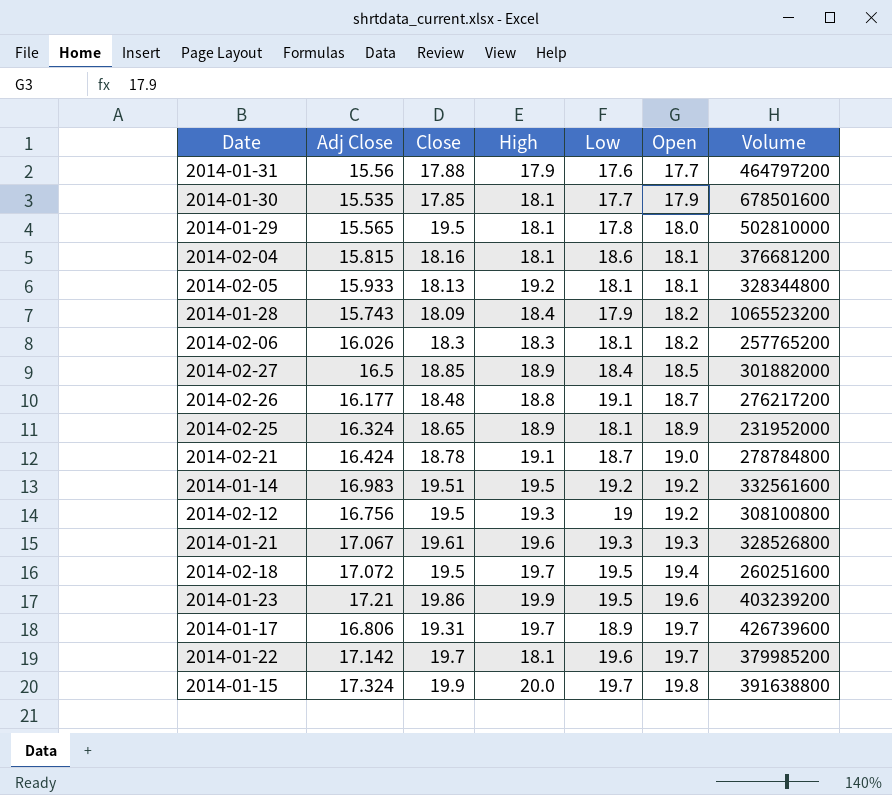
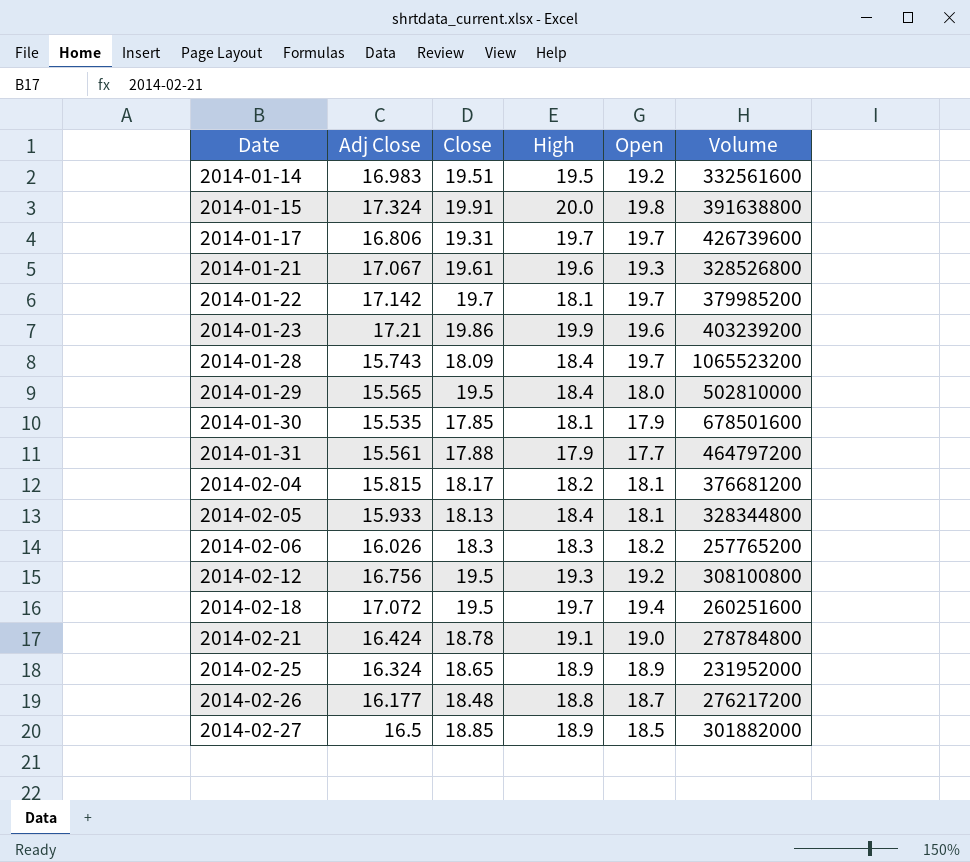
row order: Open ascending -> Date ascending
column Low | position: 5 -> none
2014-01-15 | Close: 19.9 -> 19.91
2014-01-28 | Open: 18.2 -> 19.7
2014-01-29 | High: 18.1 -> 18.4
2014-01-31 | Adj Close: 15.56 -> 15.561
2014-02-04 | Close: 18.16 -> 18.17
2014-02-04 | High: 18.1 -> 18.2
2014-02-05 | High: 19.2 -> 18.4

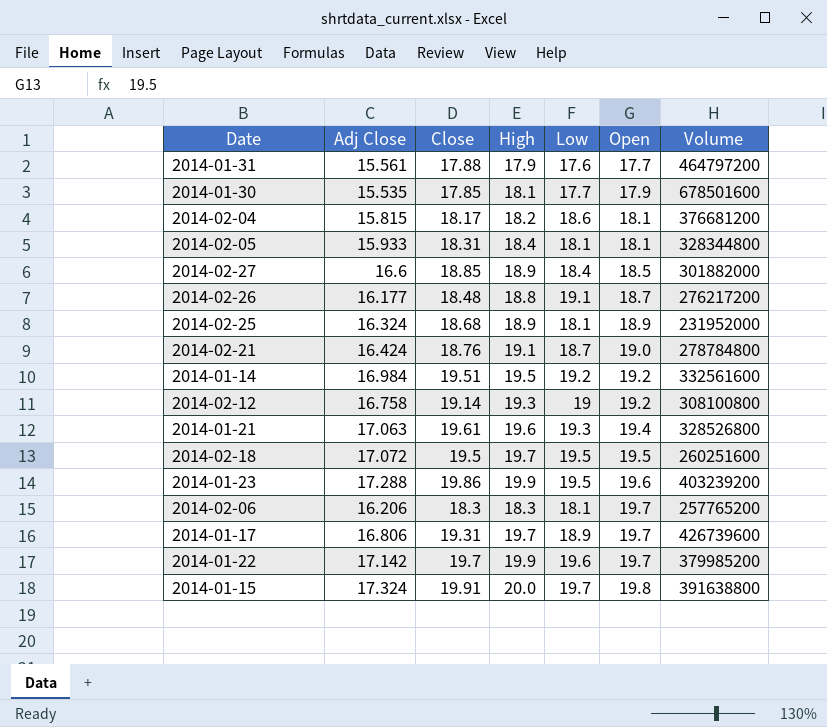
row order: Date ascending -> Open ascending
column Low | position: none -> 5
row 2014-01-28: 15.743 | 18.09 | 18.4 | 19.7 | 1065523200 -> none
row 2014-01-29: 15.565 | 19.5 | 18.4 | 18.0 | 502810000 -> none
2014-02-05 | Close: 18.13 -> 18.31
2014-02-27 | Adj Close: 16.5 -> 16.6
2014-02-25 | Close: 18.65 -> 18.68
2014-02-21 | Close: 18.78 -> 18.76
2014-01-14 | Adj Close: 16.983 -> 16.984
2014-02-12 | Adj Close: 16.756 -> 16.758
2014-02-12 | Close: 19.5 -> 19.14
2014-01-21 | Adj Close: 17.067 -> 17.063
2014-01-21 | Open: 19.3 -> 19.4
2014-02-18 | Open: 19.4 -> 19.5
2014-01-23 | Adj Close: 17.21 -> 17.288
2014-02-06 | Adj Close: 16.026 -> 16.206
2014-02-06 | Open: 18.2 -> 19.7
2014-01-22 | High: 18.1 -> 19.9

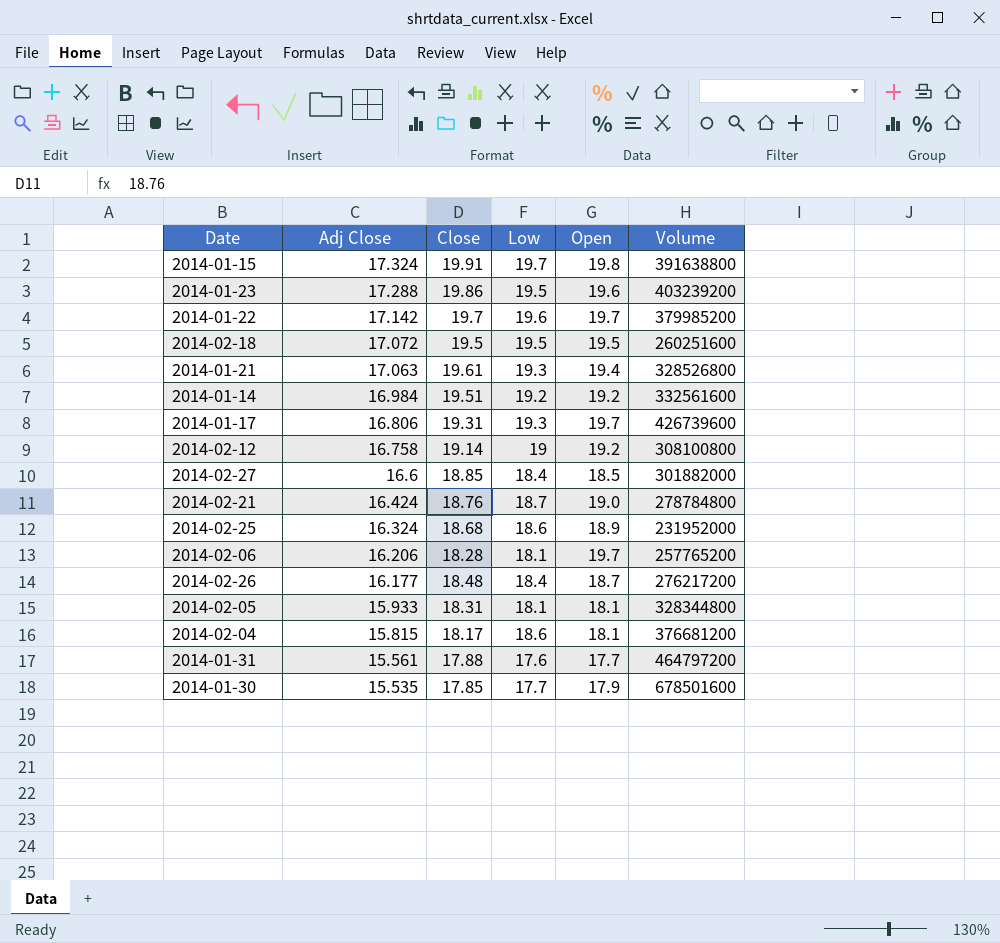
row order: Open ascending -> Adj Close descending
column High | position: 4 -> none
2014-01-17 | Low: 18.9 -> 19.3
2014-02-25 | Low: 18.1 -> 18.6
2014-02-06 | Close: 18.3 -> 18.28
2014-02-26 | Low: 19.1 -> 18.4

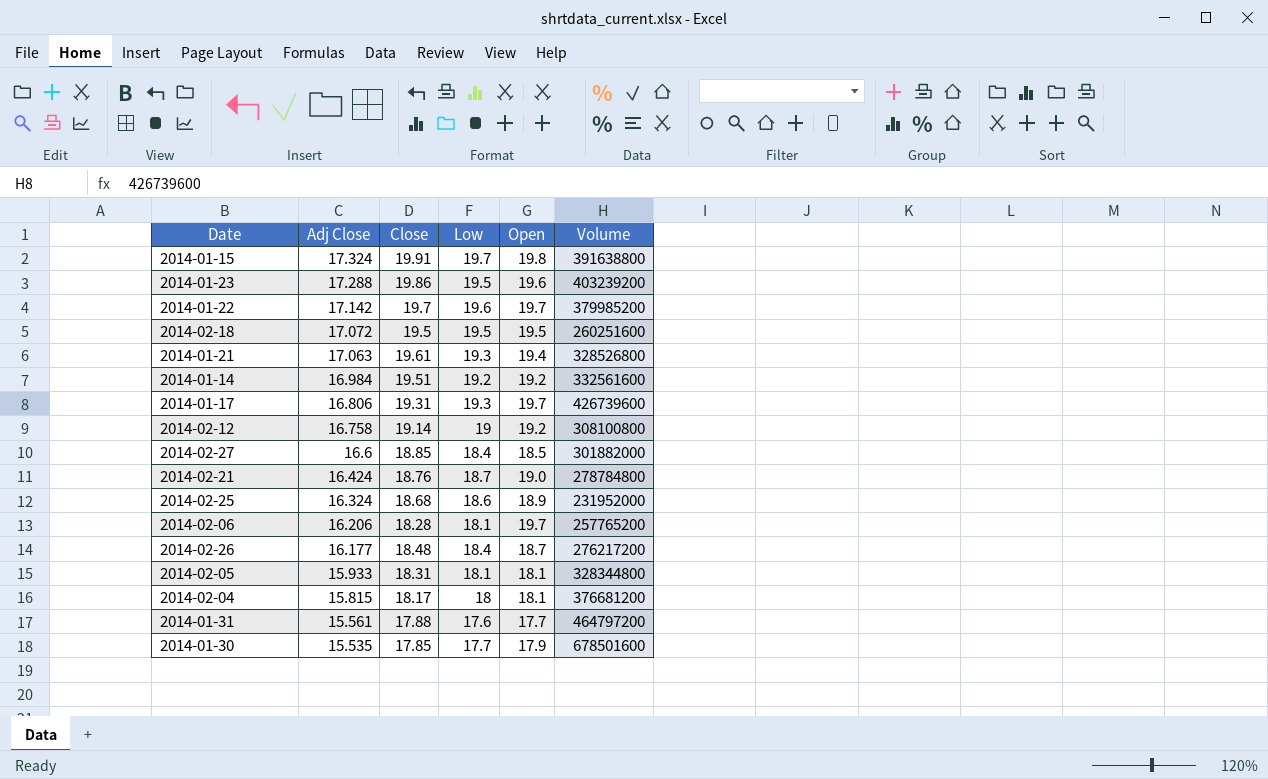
2014-02-04 | Low: 18.6 -> 18

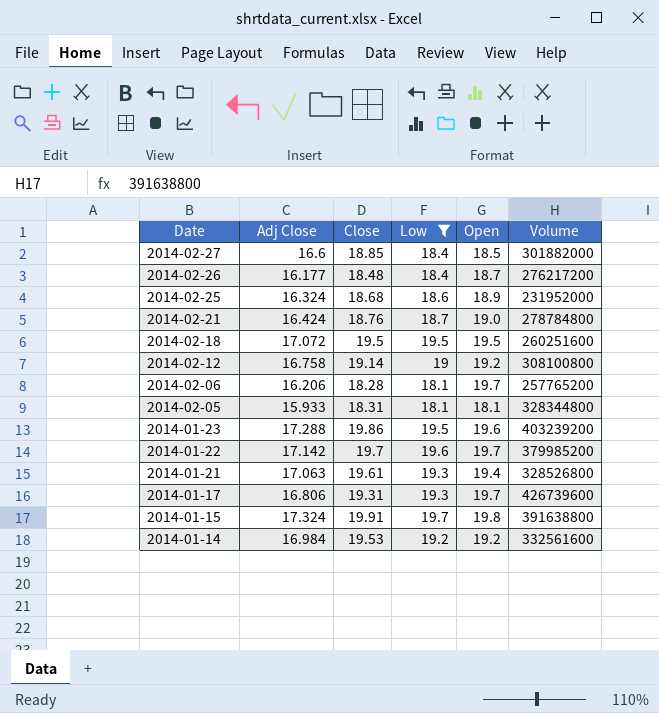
filter: none -> Low >= 18.1
row order: Adj Close descending -> Date descending
2014-01-14 | Close: 19.51 -> 19.53

